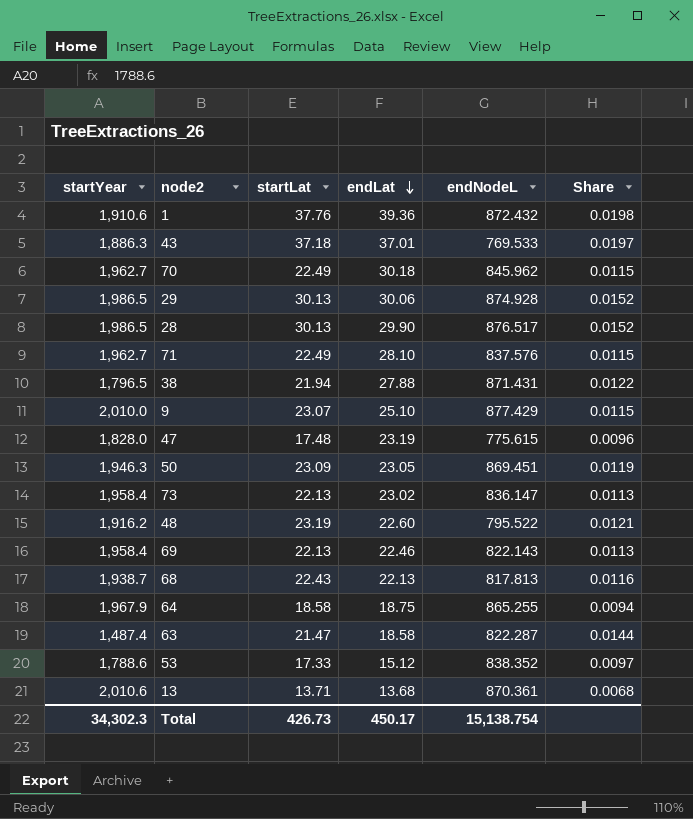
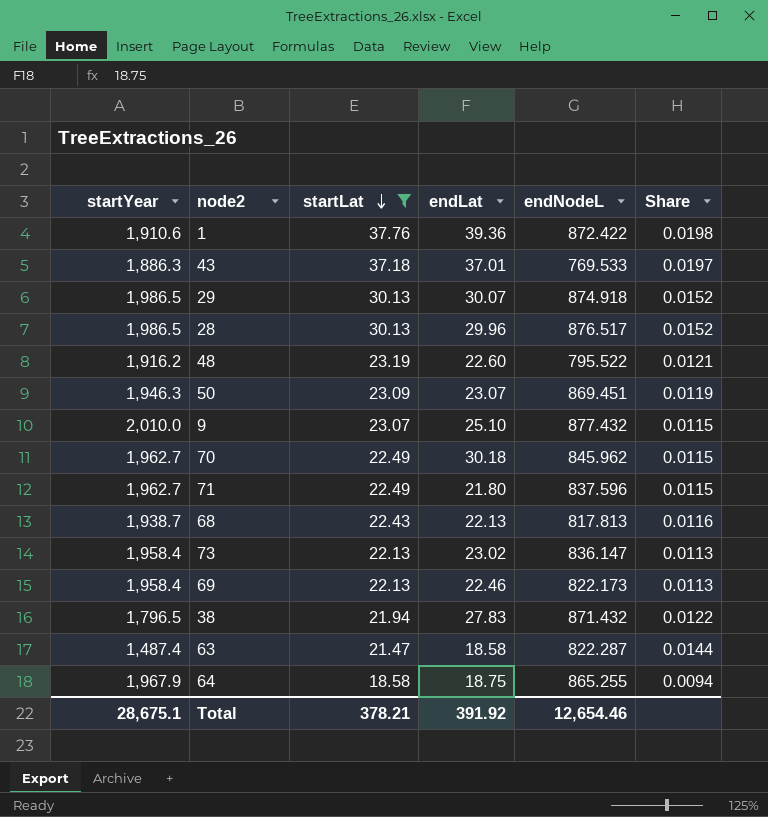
filter: none -> startLat >= 18.58
row order: endLat descending -> startLat descending
1 | endNodeL: 872.432 -> 872.422
29 | endLat: 30.06 -> 30.07
29 | endNodeL: 874.928 -> 874.918
28 | endLat: 29.90 -> 29.96
50 | endLat: 23.05 -> 23.07
9 | endNodeL: 877.429 -> 877.432
71 | endLat: 28.10 -> 21.80
71 | endNodeL: 837.576 -> 837.596
69 | endNodeL: 822.143 -> 822.173
38 | endLat: 27.88 -> 27.83
38 | endNodeL: 871.431 -> 871.432
Total | startYear: 34,302.3 -> 28,675.1
Total | startLat: 426.73 -> 378.21
Total | endLat: 450.17 -> 391.92
Total | endNodeL: 15,138.754 -> 12,654.46

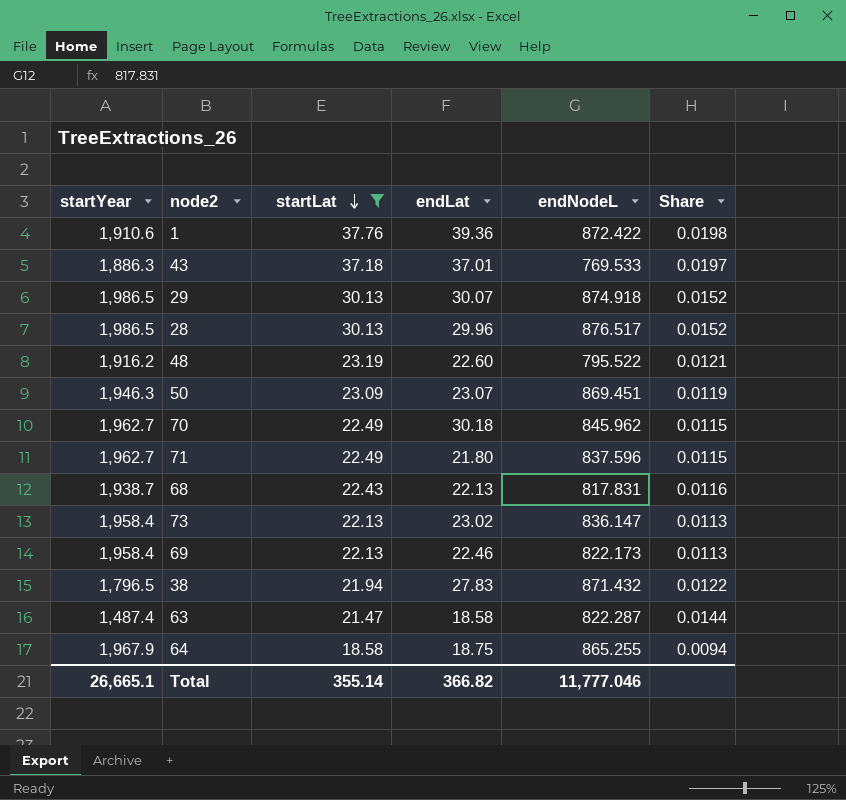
row 9: 2,010.0 | 23.07 | 25.10 | 877.432 | 0.0115 -> none
68 | endNodeL: 817.813 -> 817.831
Total | startYear: 28,675.1 -> 26,665.1
Total | startLat: 378.21 -> 355.14
Total | endLat: 391.92 -> 366.82
Total | endNodeL: 12,654.46 -> 11,777.046

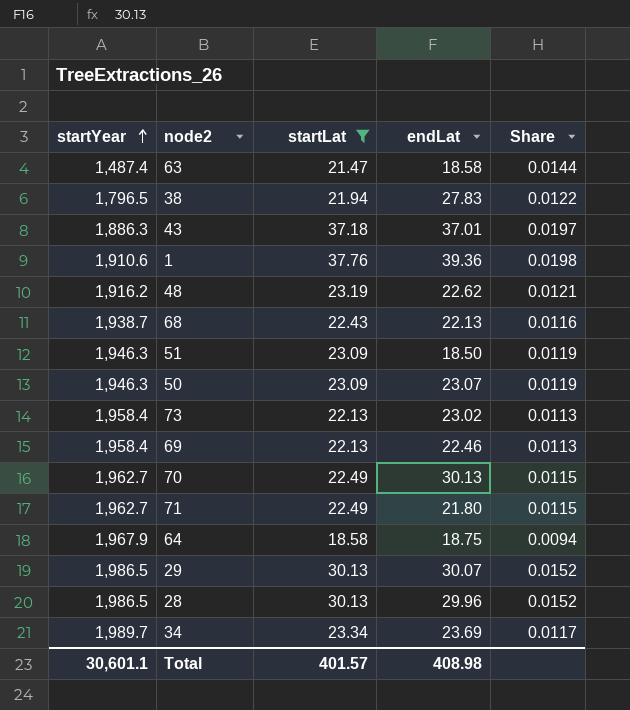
row order: startLat descending -> startYear ascending
column endNodeL | position: 5 -> none
48 | endLat: 22.60 -> 22.62
row 51: none -> 1,946.3 | 23.09 | 18.50 | 0.0119
70 | endLat: 30.18 -> 30.13
row 34: none -> 1,989.7 | 23.34 | 23.69 | 0.0117
Total | startYear: 26,665.1 -> 30,601.1
Total | startLat: 355.14 -> 401.57
Total | endLat: 366.82 -> 408.98

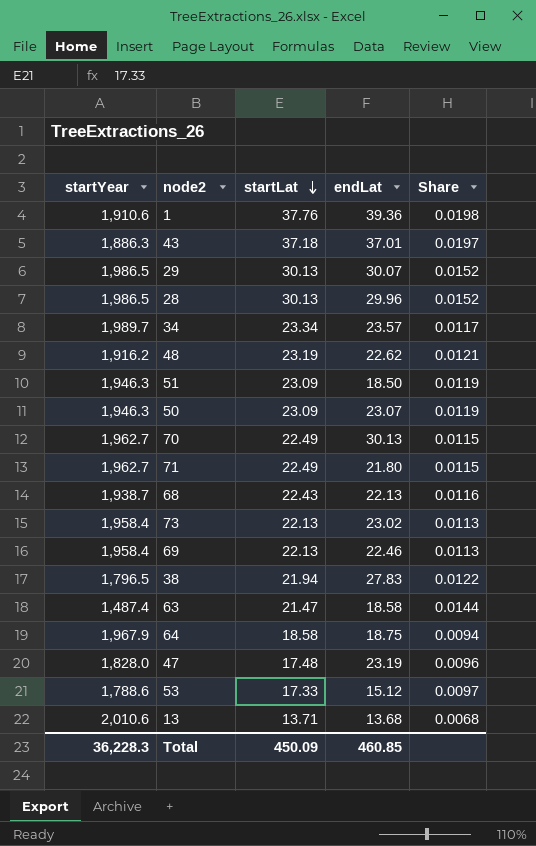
filter: startLat >= 18.58 -> none
row order: startYear ascending -> startLat descending
34 | endLat: 23.69 -> 23.57
Total | startYear: 30,601.1 -> 36,228.3
Total | startLat: 401.57 -> 450.09
Total | endLat: 408.98 -> 460.85

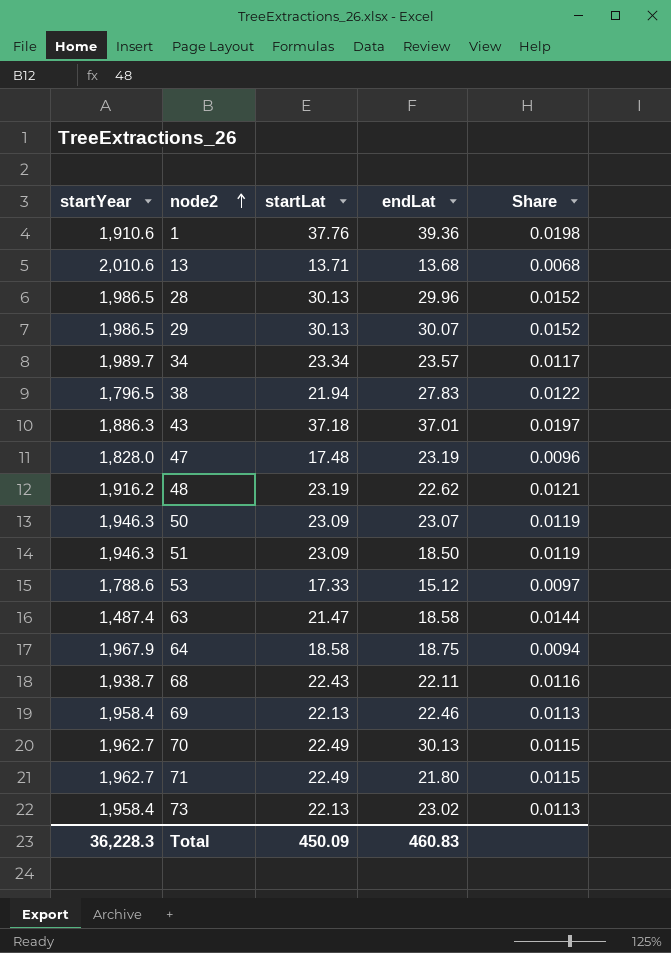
row order: startLat descending -> node2 ascending
68 | endLat: 22.13 -> 22.11
Total | endLat: 460.85 -> 460.83

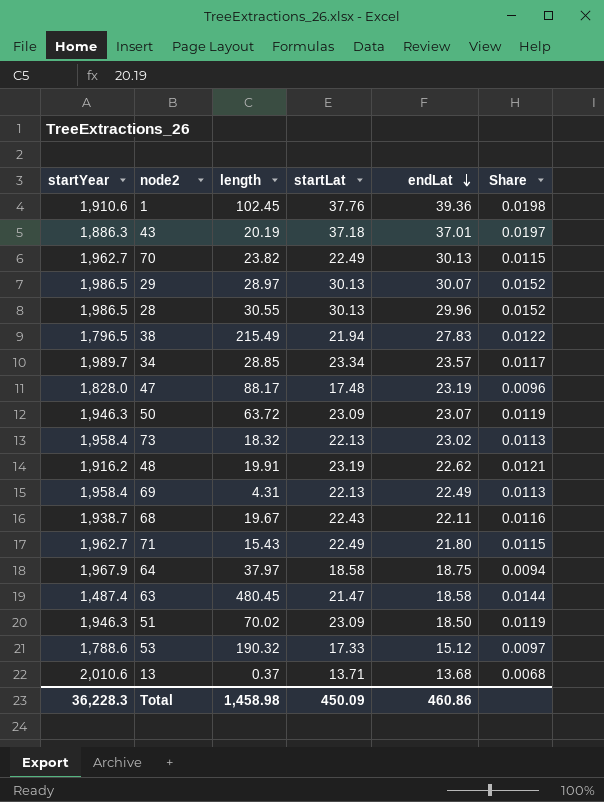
row order: node2 ascending -> endLat descending
column length | position: none -> 3
69 | endLat: 22.46 -> 22.49
Total | endLat: 460.83 -> 460.86

